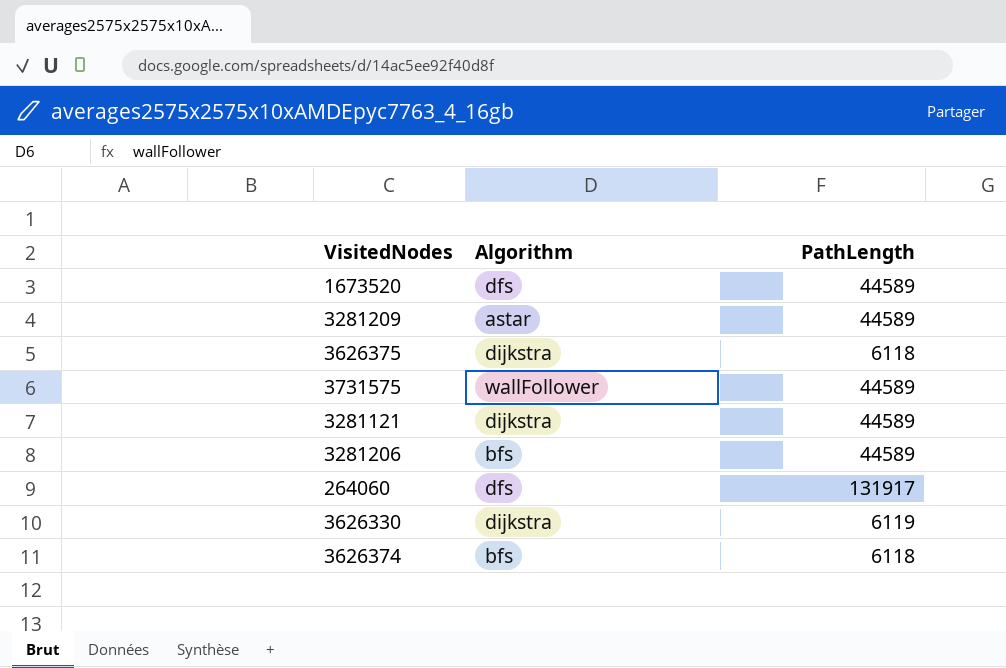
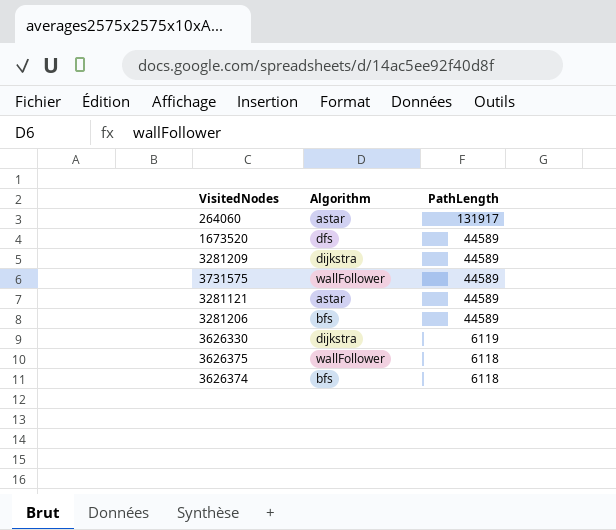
row order: none -> PathLength descending
264060 | Algorithm: dfs -> astar
3281209 | Algorithm: astar -> dijkstra
3281121 | Algorithm: dijkstra -> astar
3626375 | Algorithm: dijkstra -> wallFollower

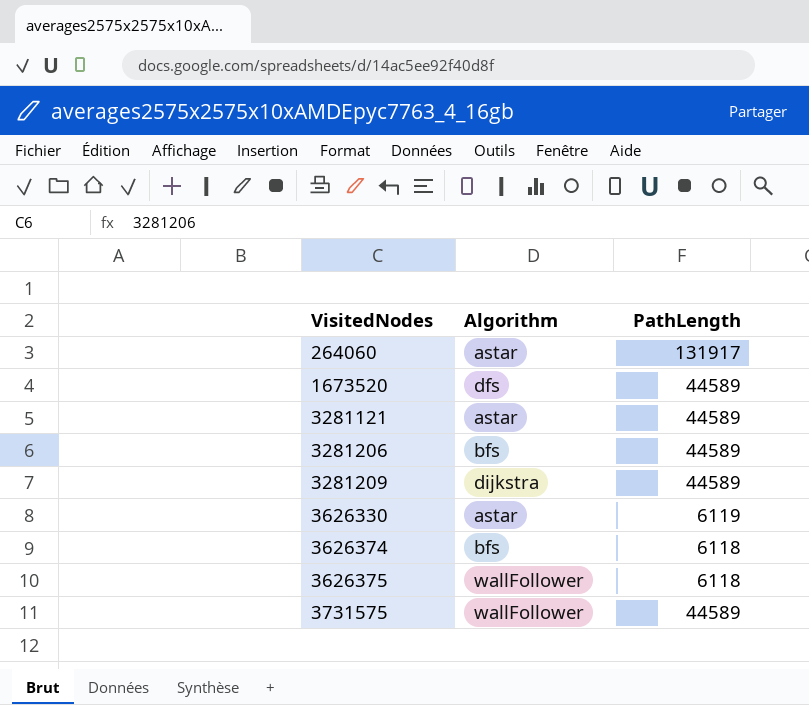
row order: PathLength descending -> VisitedNodes ascending
3626330 | Algorithm: dijkstra -> astar

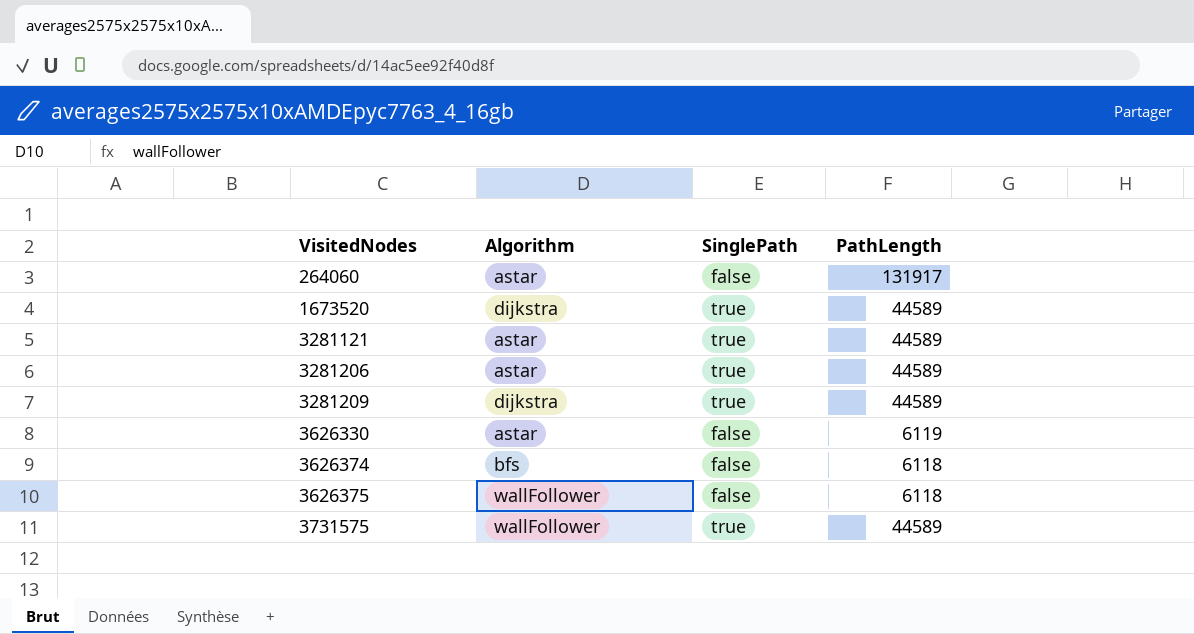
column SinglePath | position: none -> 3
1673520 | Algorithm: dfs -> dijkstra
3281206 | Algorithm: bfs -> astar

